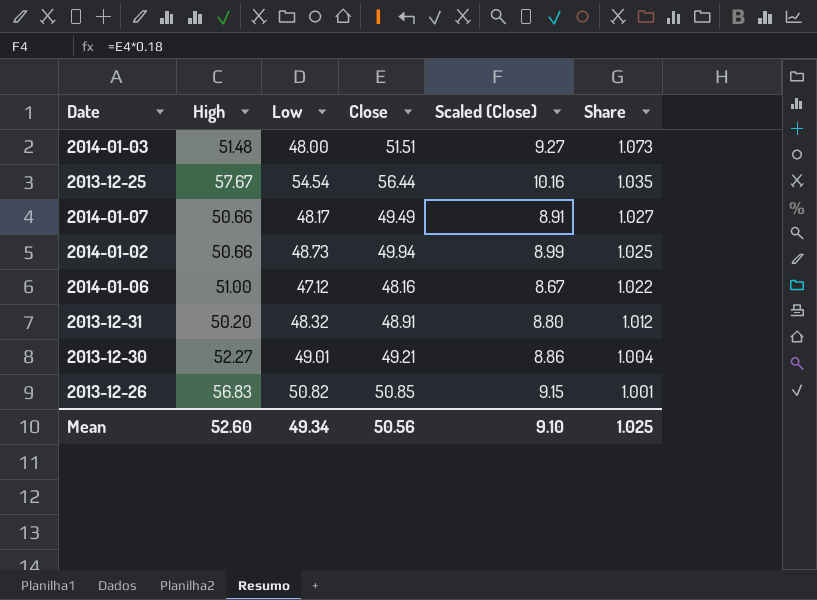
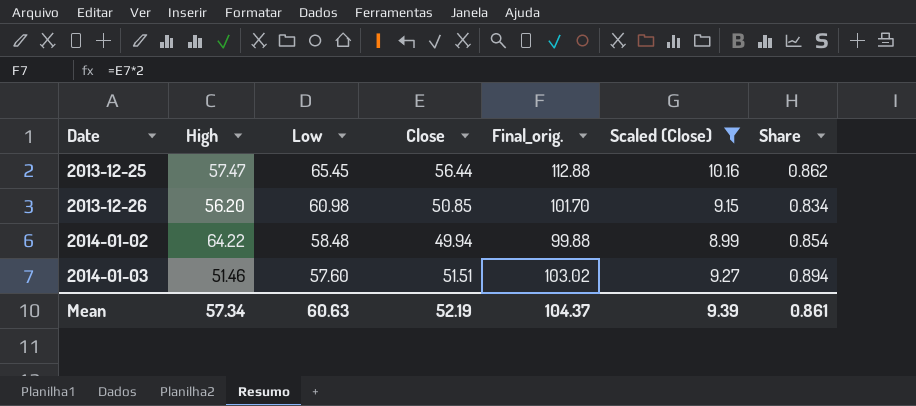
filter: none -> Scaled (Close) >= 8.99
row order: Share descending -> Date ascending
column Final_orig. | formula: none -> [Close] * 2
2013-12-25 | High: 57.67 -> 57.47
2013-12-25 | Low: 54.54 -> 65.45
2013-12-25 | Share: 1.035 -> 0.862
2013-12-26 | High: 56.83 -> 56.20
2013-12-26 | Low: 50.82 -> 60.98
2013-12-26 | Share: 1.001 -> 0.834
2014-01-02 | High: 50.66 -> 64.22
2014-01-02 | Low: 48.73 -> 58.48
2014-01-02 | Share: 1.025 -> 0.854
2014-01-03 | High: 51.48 -> 51.46
2014-01-03 | Low: 48.00 -> 57.60
2014-01-03 | Share: 1.073 -> 0.894
Mean | High: 52.60 -> 57.34
Mean | Low: 49.34 -> 60.63
Mean | Close: 50.56 -> 52.19
Mean | Scaled (Close): 9.10 -> 9.39
Mean | Share: 1.025 -> 0.861

